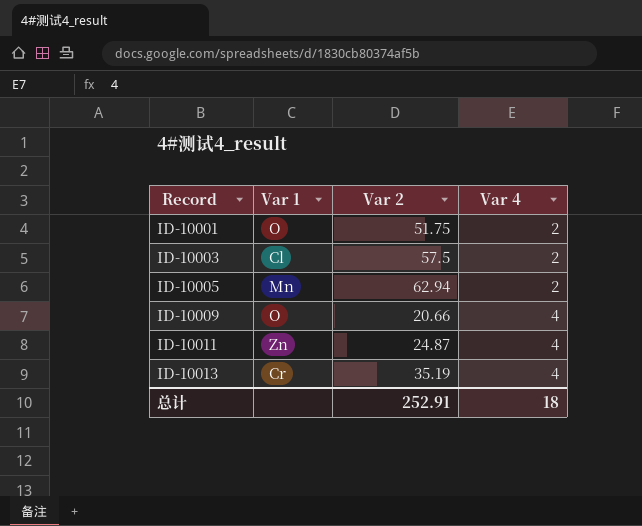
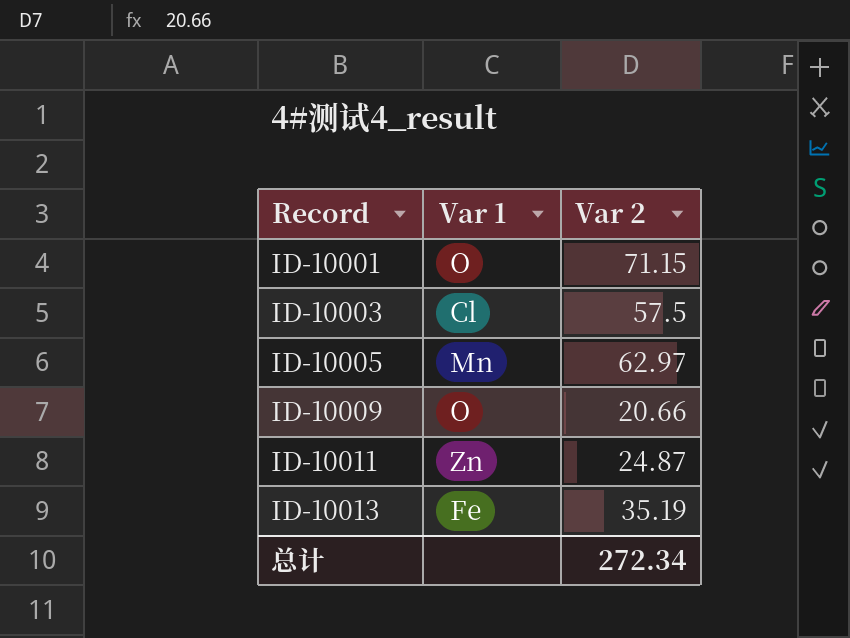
column Var 4 | position: 4 -> none
ID-10001 | Var 2: 51.75 -> 71.15
ID-10005 | Var 2: 62.94 -> 62.97
ID-10013 | Var 1: Cr -> Fe
总计 | Var 2: 252.91 -> 272.34

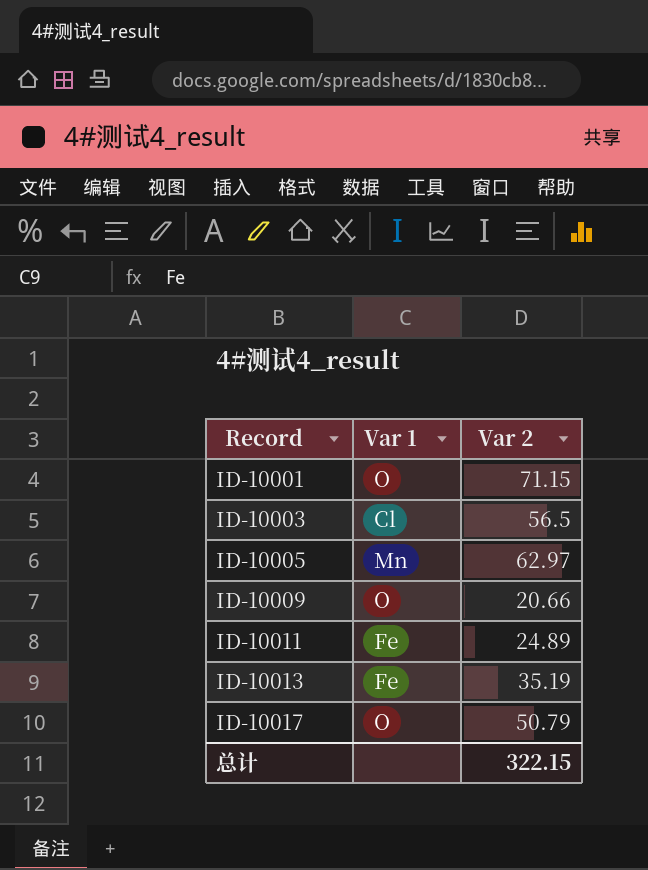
ID-10003 | Var 2: 57.5 -> 56.5
ID-10011 | Var 1: Zn -> Fe
ID-10011 | Var 2: 24.87 -> 24.89
row ID-10017: none -> O | 50.79
总计 | Var 2: 272.34 -> 322.15

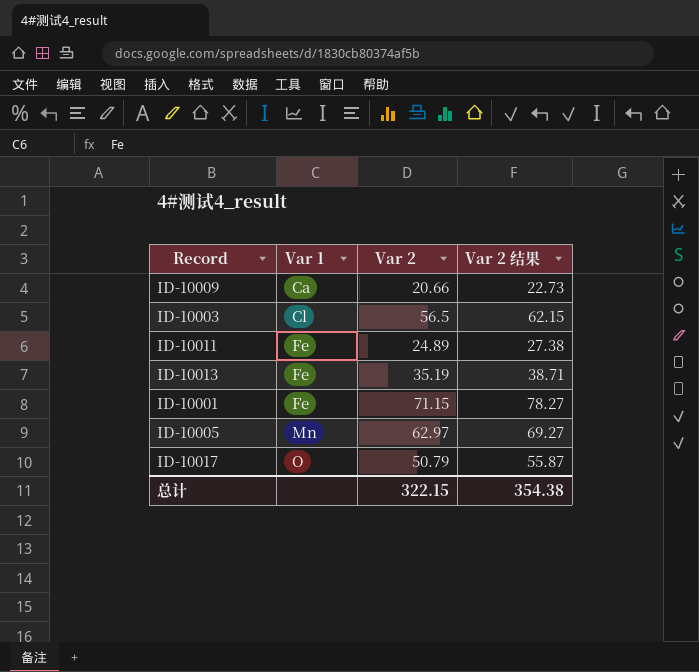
row order: Record ascending -> Var 1 ascending
column Var 2 结果 | formula: none -> [Var 2] * 1.1
ID-10009 | Var 1: O -> Ca
ID-10001 | Var 1: O -> Fe

